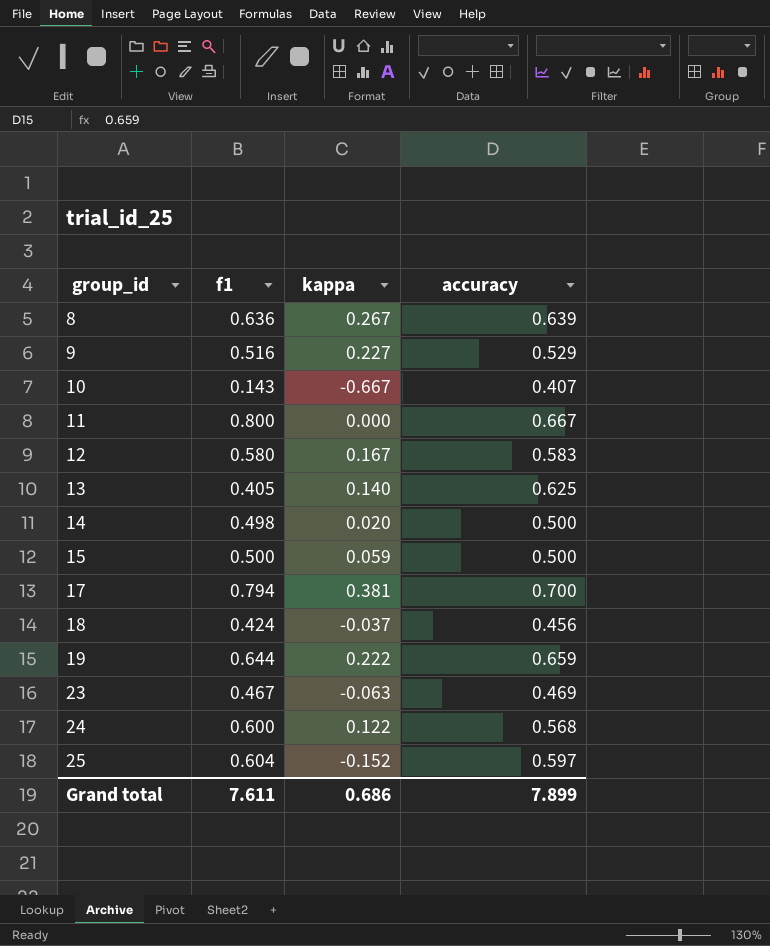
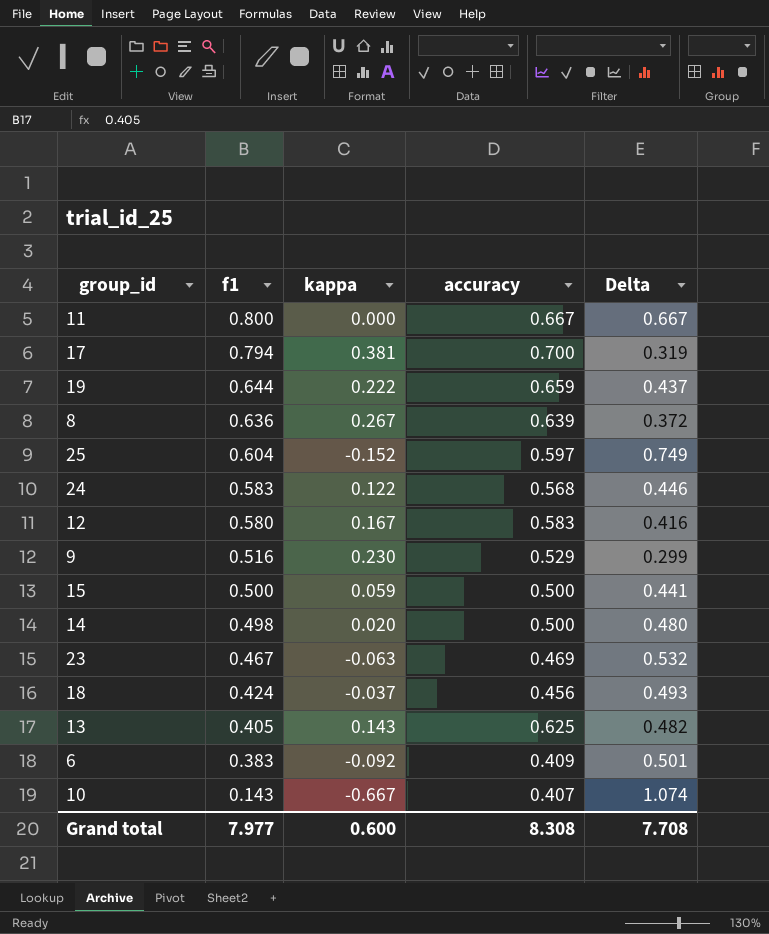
row order: group_id ascending -> f1 descending
column Delta | formula: none -> [accuracy] - [kappa]
24 | f1: 0.600 -> 0.583
9 | kappa: 0.227 -> 0.230
13 | kappa: 0.140 -> 0.143
row 6: none -> 0.383 | -0.092 | 0.409 | 0.501
Grand total | f1: 7.611 -> 7.977
Grand total | kappa: 0.686 -> 0.600
Grand total | accuracy: 7.899 -> 8.308

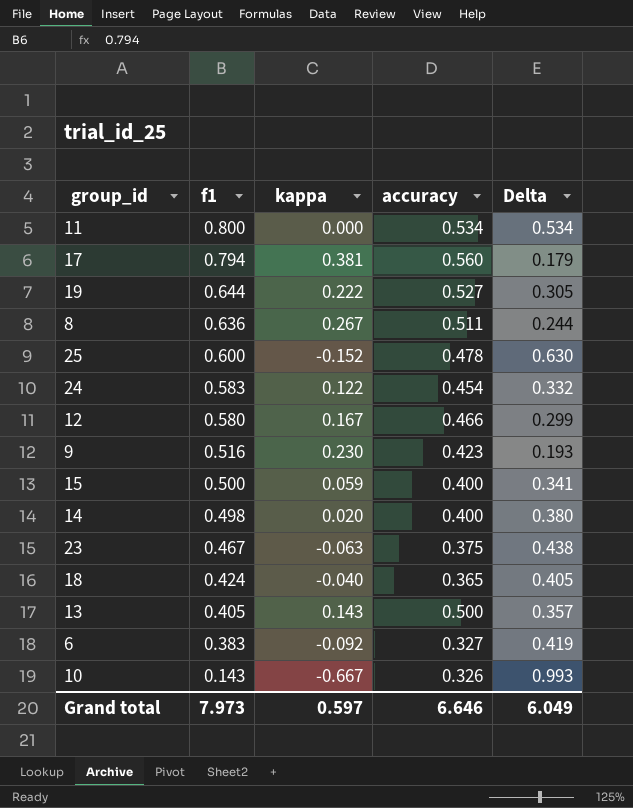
11 | accuracy: 0.667 -> 0.534
11 | Delta: 0.667 -> 0.534
17 | accuracy: 0.700 -> 0.560
17 | Delta: 0.319 -> 0.179
19 | accuracy: 0.659 -> 0.527
19 | Delta: 0.437 -> 0.305
8 | accuracy: 0.639 -> 0.511
8 | Delta: 0.372 -> 0.244
25 | f1: 0.604 -> 0.600
25 | accuracy: 0.597 -> 0.478
25 | Delta: 0.749 -> 0.630
24 | accuracy: 0.568 -> 0.454
24 | Delta: 0.446 -> 0.332
12 | accuracy: 0.583 -> 0.466
12 | Delta: 0.416 -> 0.299
9 | accuracy: 0.529 -> 0.423
9 | Delta: 0.299 -> 0.193
15 | accuracy: 0.500 -> 0.400
15 | Delta: 0.441 -> 0.341
14 | accuracy: 0.500 -> 0.400
14 | Delta: 0.480 -> 0.380
23 | accuracy: 0.469 -> 0.375
23 | Delta: 0.532 -> 0.438
18 | kappa: -0.037 -> -0.040
18 | accuracy: 0.456 -> 0.365
18 | Delta: 0.493 -> 0.405
13 | accuracy: 0.625 -> 0.500
13 | Delta: 0.482 -> 0.357
6 | accuracy: 0.409 -> 0.327
6 | Delta: 0.501 -> 0.419
10 | accuracy: 0.407 -> 0.326
10 | Delta: 1.074 -> 0.993
Grand total | f1: 7.977 -> 7.973
Grand total | kappa: 0.600 -> 0.597
Grand total | accuracy: 8.308 -> 6.646
Grand total | Delta: 7.708 -> 6.049

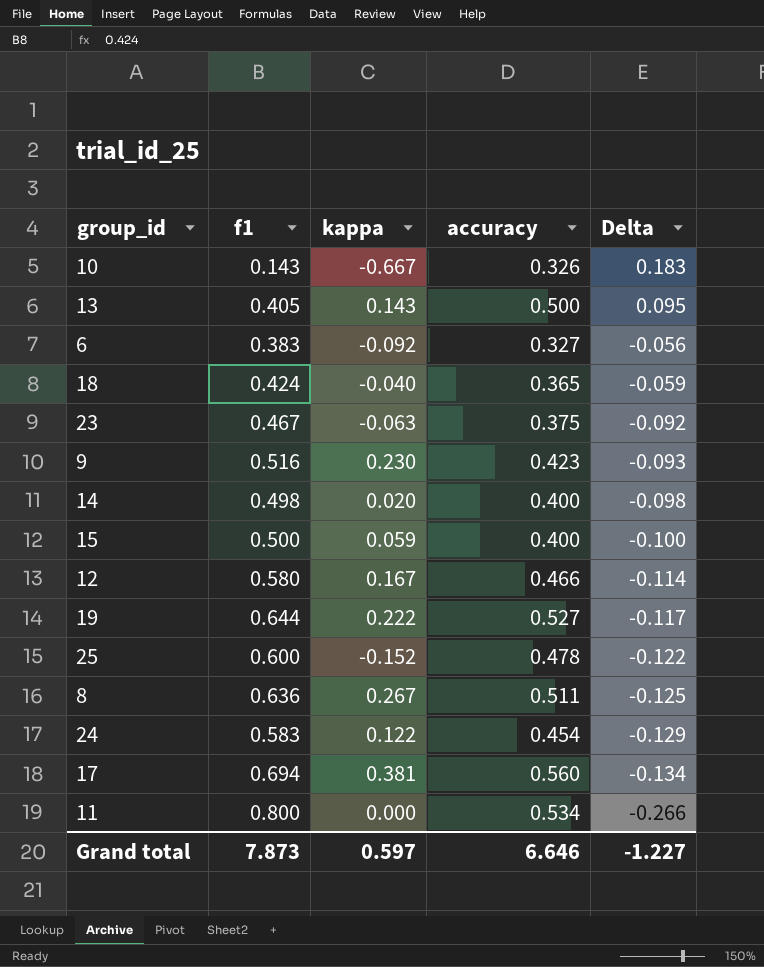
row order: f1 descending -> Delta descending
column Delta | formula: [accuracy] - [kappa] -> [accuracy] - [f1]
17 | f1: 0.794 -> 0.694
Grand total | f1: 7.973 -> 7.873
Grand total | Delta: 6.049 -> -1.227

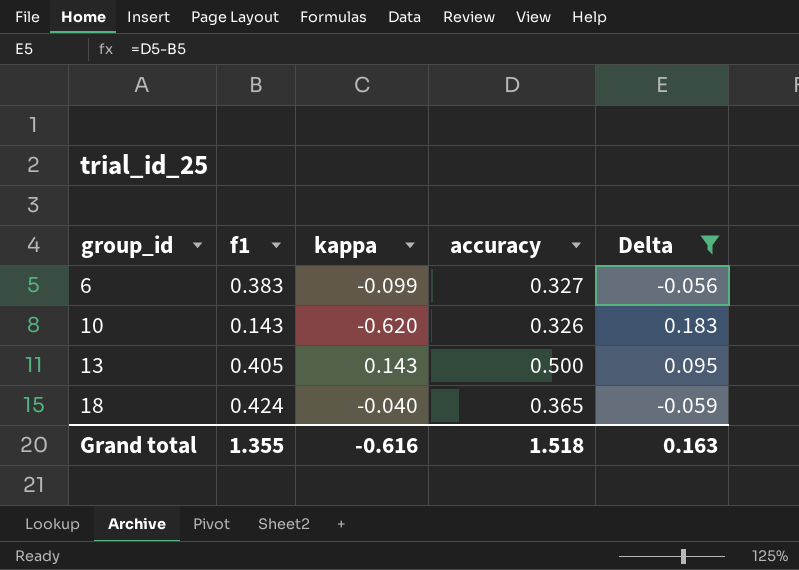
filter: none -> Delta >= -0.059
row order: Delta descending -> group_id ascending
6 | kappa: -0.092 -> -0.099
10 | kappa: -0.667 -> -0.620
Grand total | f1: 7.873 -> 1.355
Grand total | kappa: 0.597 -> -0.616
Grand total | accuracy: 6.646 -> 1.518
Grand total | Delta: -1.227 -> 0.163

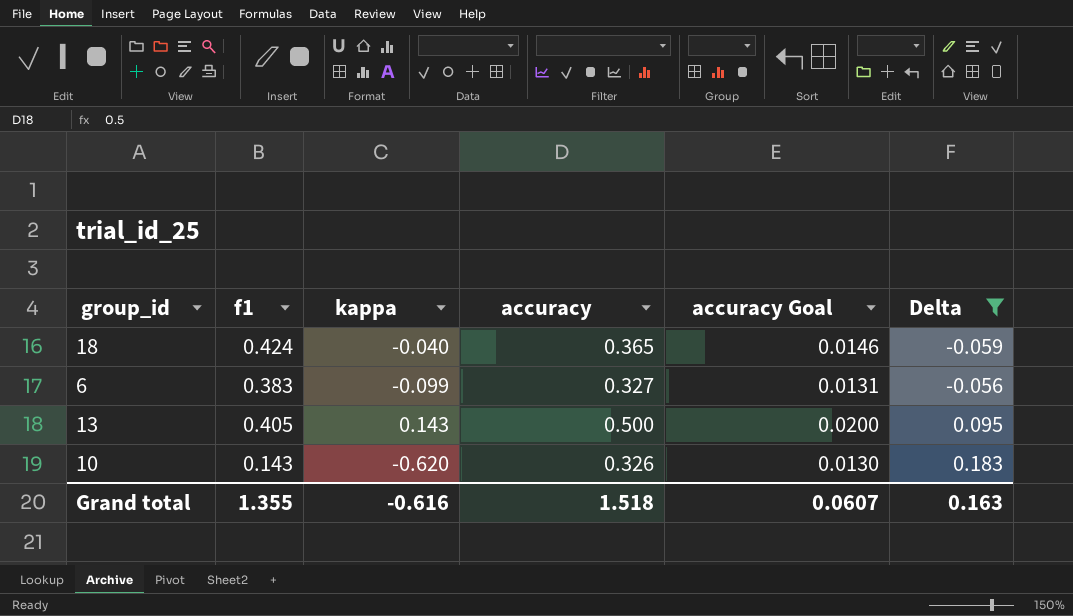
row order: group_id ascending -> Delta ascending
column accuracy Goal | formula: none -> [accuracy] * 0.04

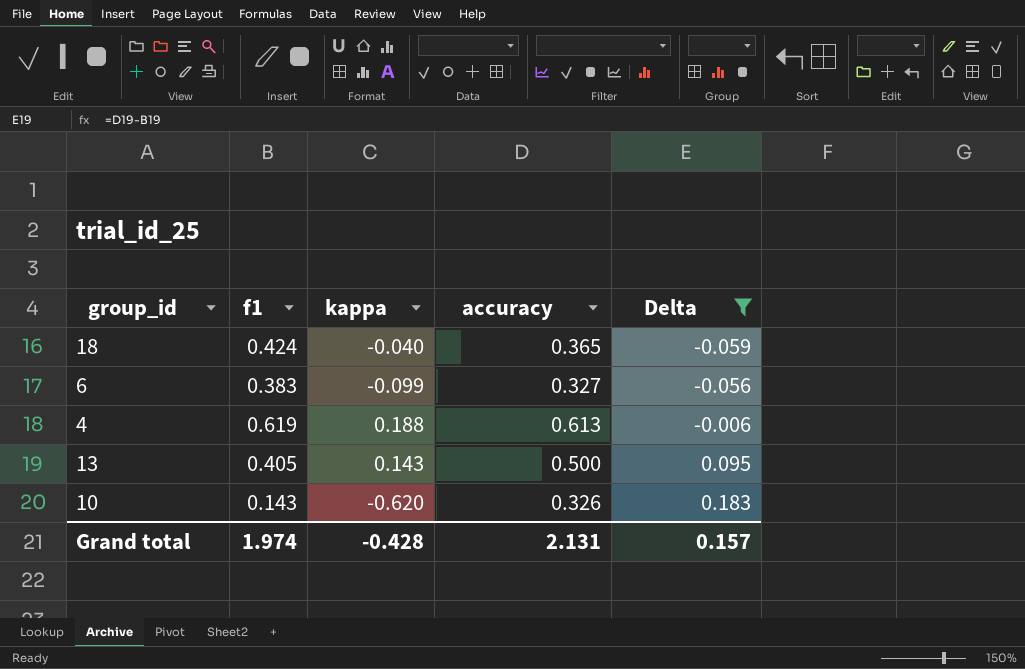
column accuracy Goal | formula: [accuracy] * 0.04 -> none
row 4: none -> 0.619 | 0.188 | 0.613 | -0.006
Grand total | f1: 1.355 -> 1.974
Grand total | kappa: -0.616 -> -0.428
Grand total | accuracy: 1.518 -> 2.131
Grand total | Delta: 0.163 -> 0.157

